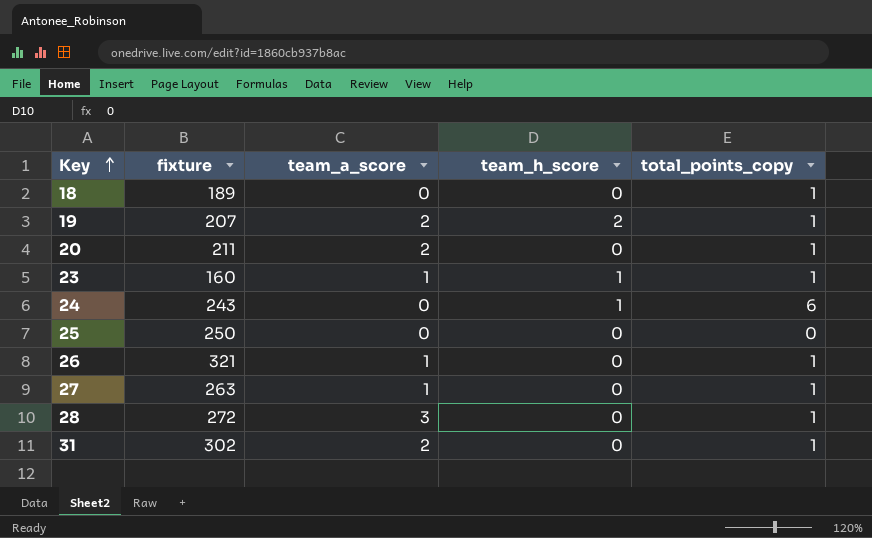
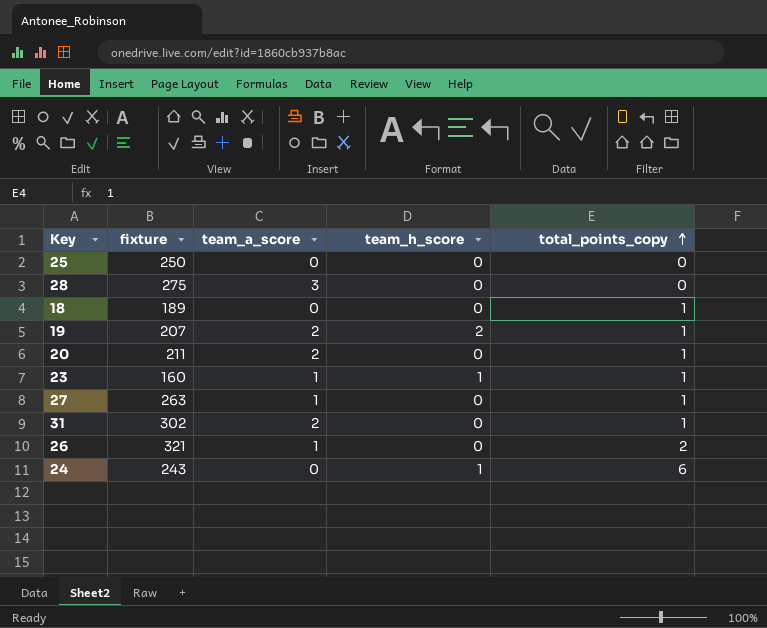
row order: Key ascending -> total_points_copy ascending
28 | fixture: 272 -> 275
28 | total_points_copy: 1 -> 0
26 | total_points_copy: 1 -> 2

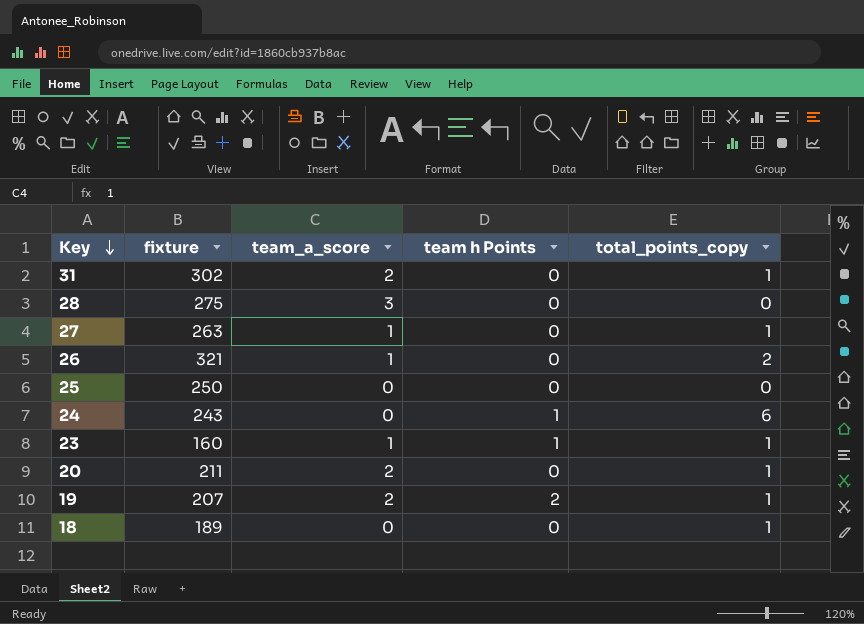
row order: total_points_copy ascending -> Key descending
column name: team_h_score -> team h Points

